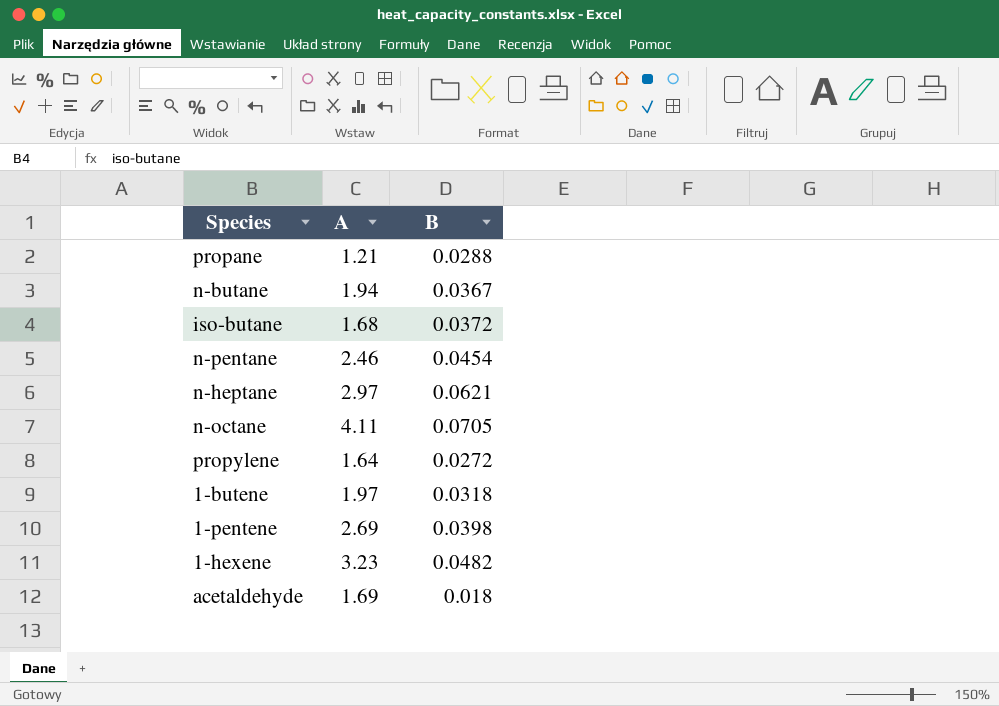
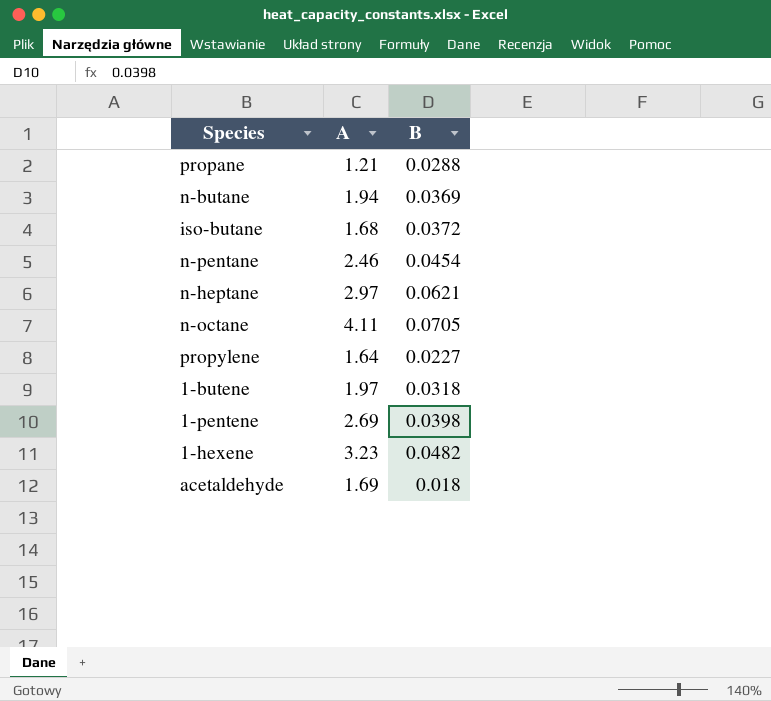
n-butane | B: 0.0367 -> 0.0369
propylene | B: 0.0272 -> 0.0227

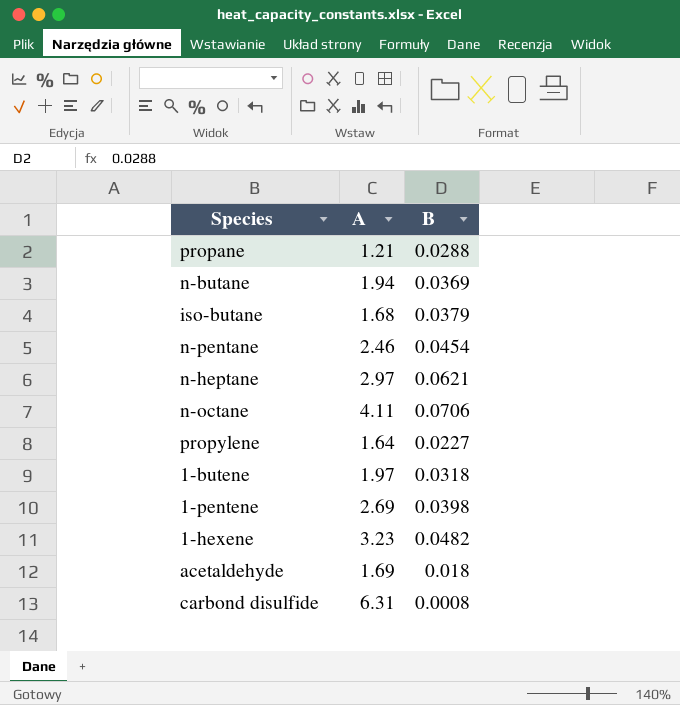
iso-butane | B: 0.0372 -> 0.0379
n-octane | B: 0.0705 -> 0.0706
row carbond disulfide: none -> 6.31 | 0.0008

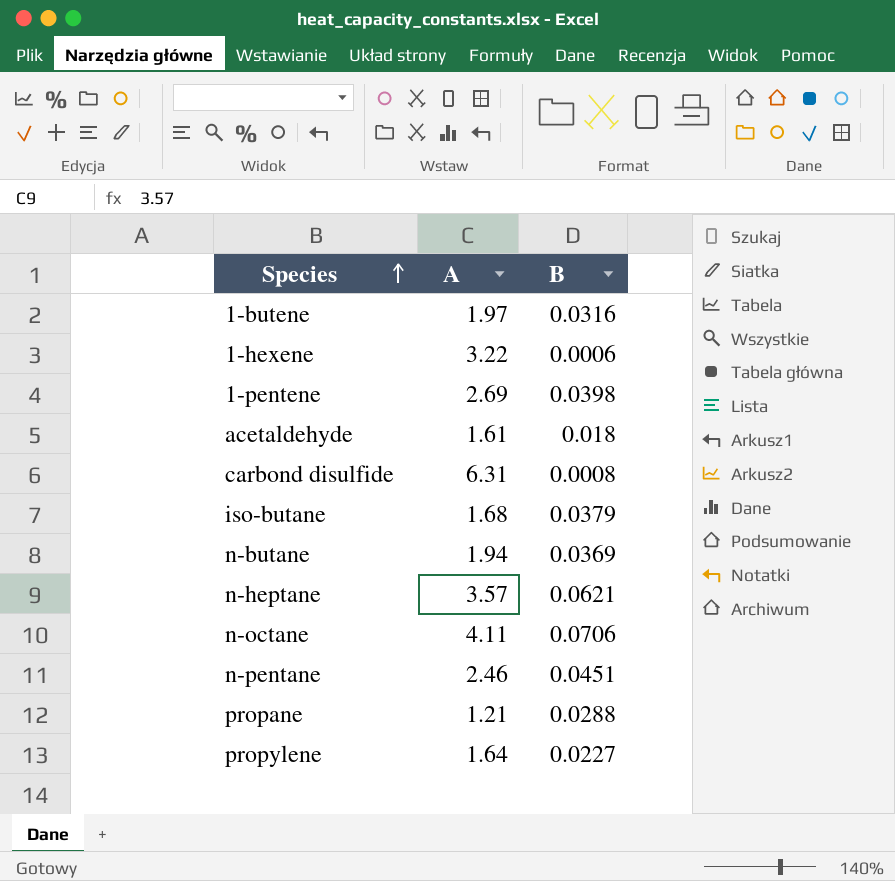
row order: none -> Species ascending
1-butene | B: 0.0318 -> 0.0316
1-hexene | A: 3.23 -> 3.22
1-hexene | B: 0.0482 -> 0.0006
acetaldehyde | A: 1.69 -> 1.61
n-heptane | A: 2.97 -> 3.57
n-pentane | B: 0.0454 -> 0.0451

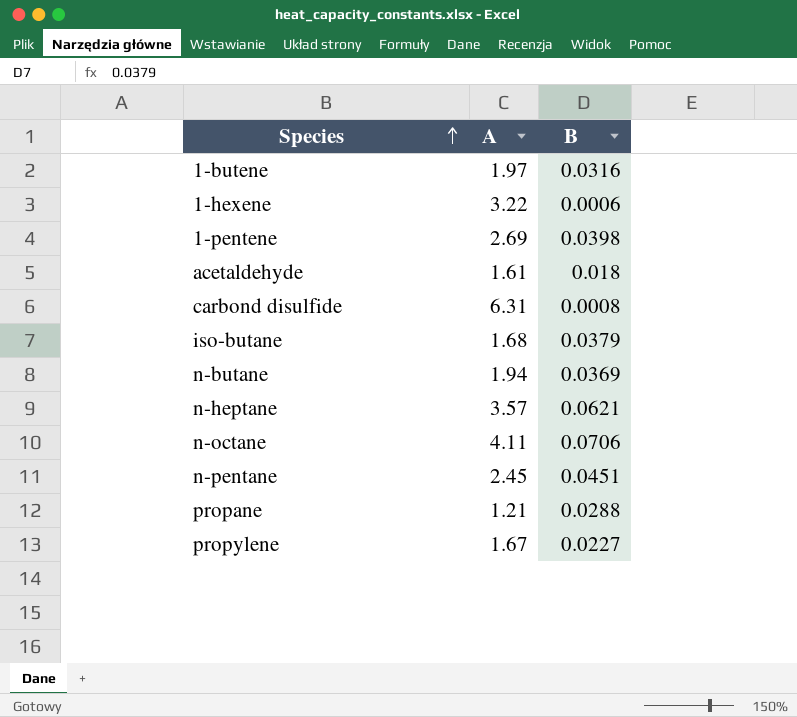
n-pentane | A: 2.46 -> 2.45
propylene | A: 1.64 -> 1.67

